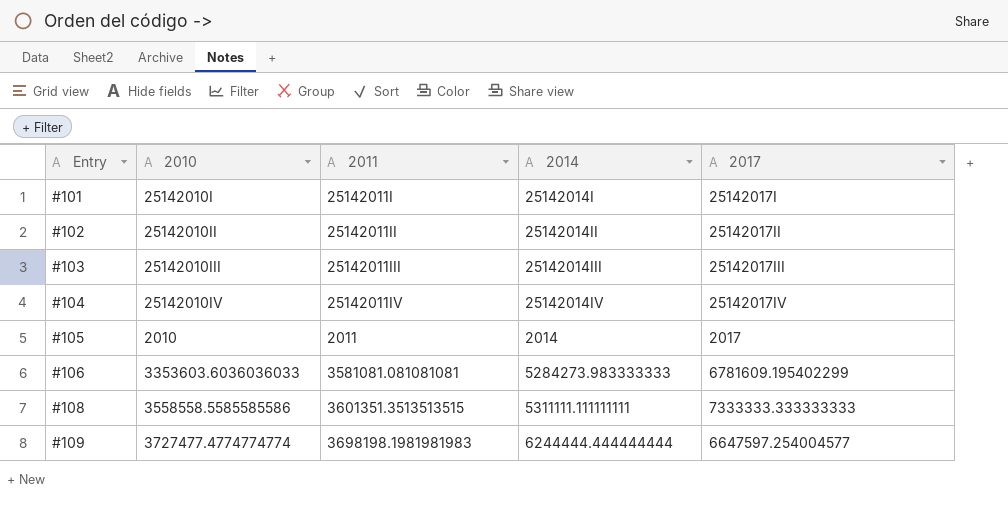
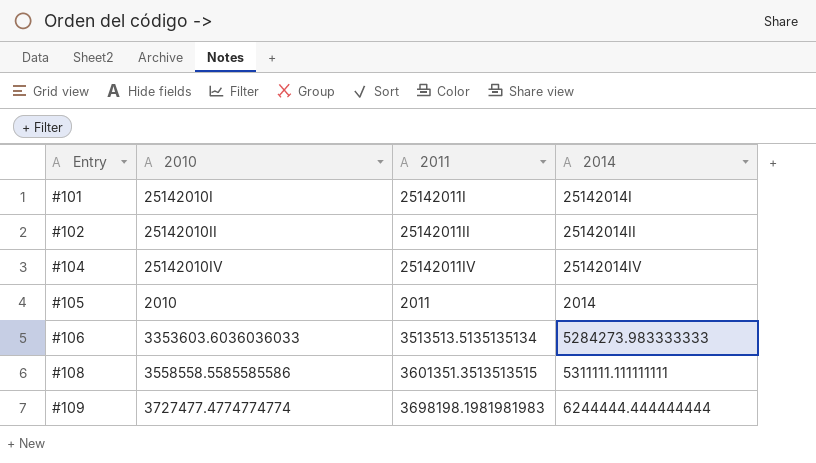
column 2017 | position: 5 -> none
row #103: 25142010III | 25142011III | 25142014III | 25142017III -> none
#106 | 2011: 3581081.081081081 -> 3513513.5135135134

